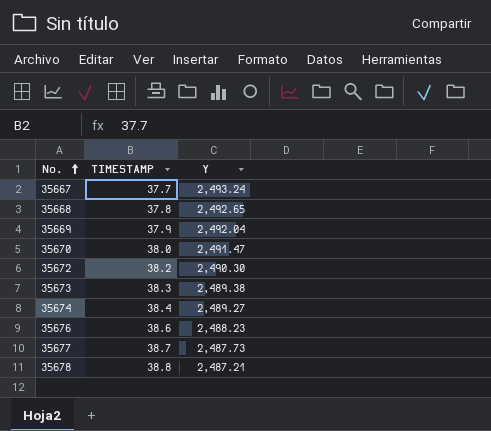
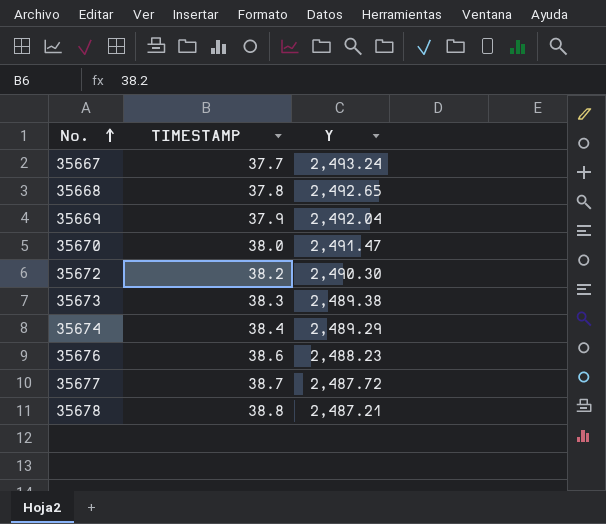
35674 | Y: 2,489.27 -> 2,489.29
35677 | Y: 2,487.73 -> 2,487.72

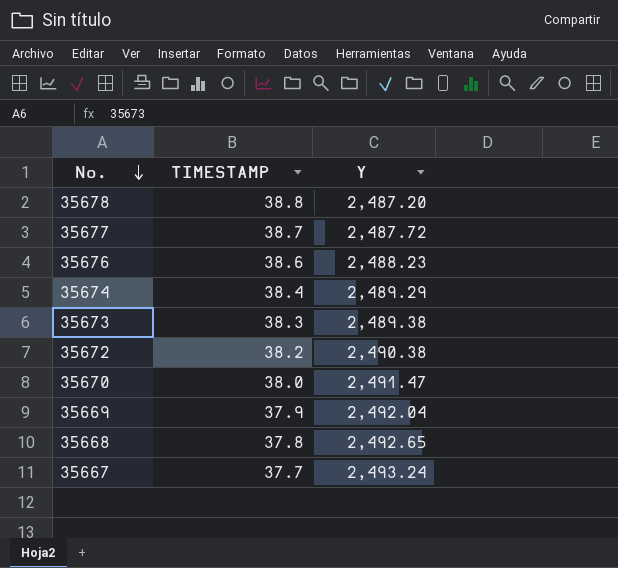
row order: No. ascending -> No. descending
35678 | Y: 2,487.21 -> 2,487.20
35672 | Y: 2,490.30 -> 2,490.38

